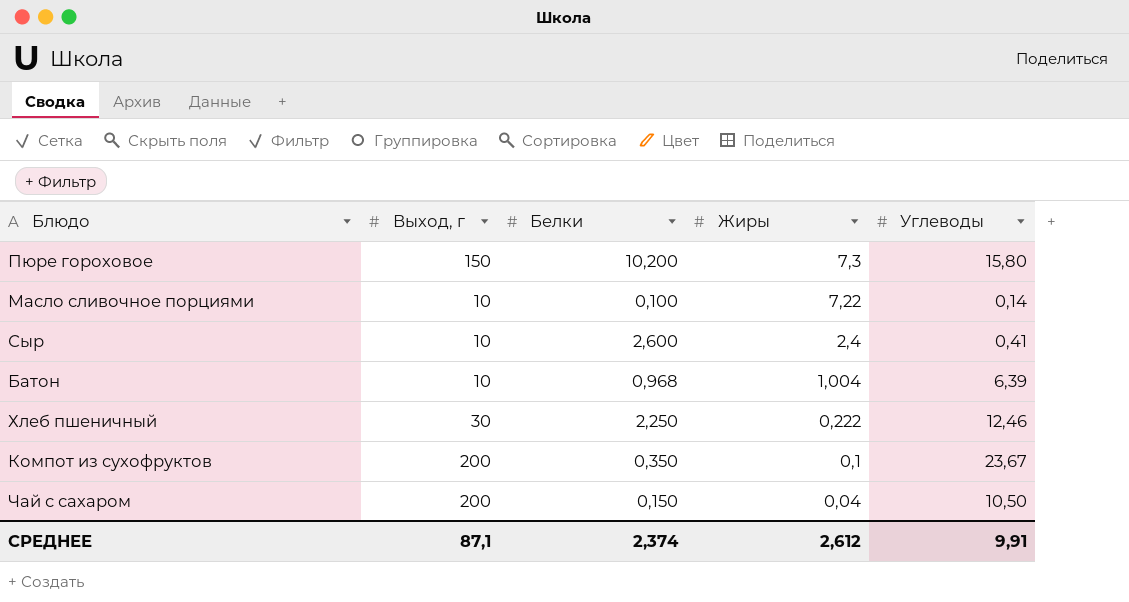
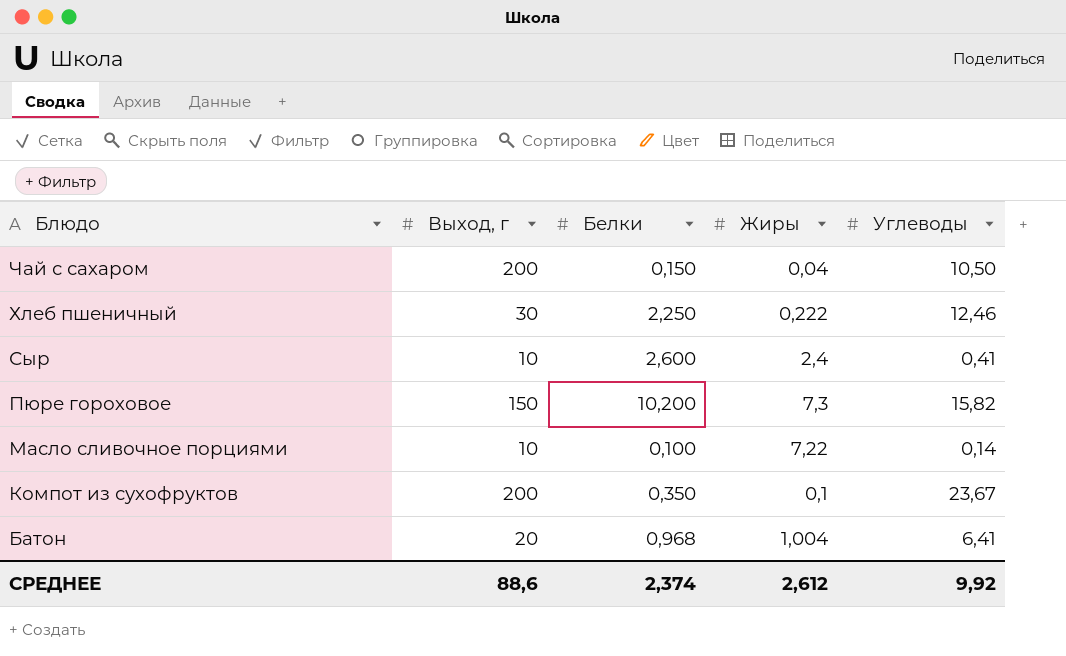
row order: Жиры descending -> Блюдо descending
Пюре гороховое | Углеводы: 15,80 -> 15,82
Батон | Выход, г: 10 -> 20
Батон | Углеводы: 6,39 -> 6,41
СРЕДНЕЕ | Выход, г: 87,1 -> 88,6
СРЕДНЕЕ | Углеводы: 9,91 -> 9,92

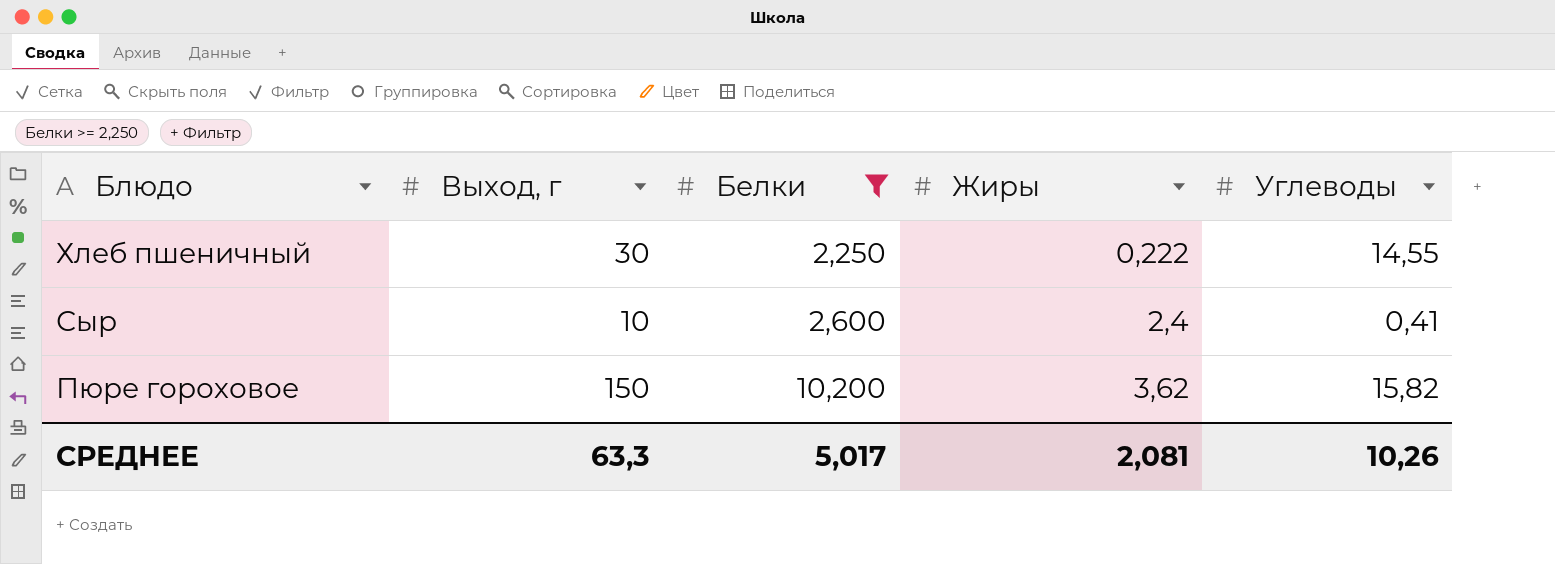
filter: none -> Белки >= 2,250
Хлеб пшеничный | Углеводы: 12,46 -> 14,55
Пюре гороховое | Жиры: 7,3 -> 3,62
СРЕДНЕЕ | Выход, г: 88,6 -> 63,3
СРЕДНЕЕ | Белки: 2,374 -> 5,017
СРЕДНЕЕ | Жиры: 2,612 -> 2,081
СРЕДНЕЕ | Углеводы: 9,92 -> 10,26

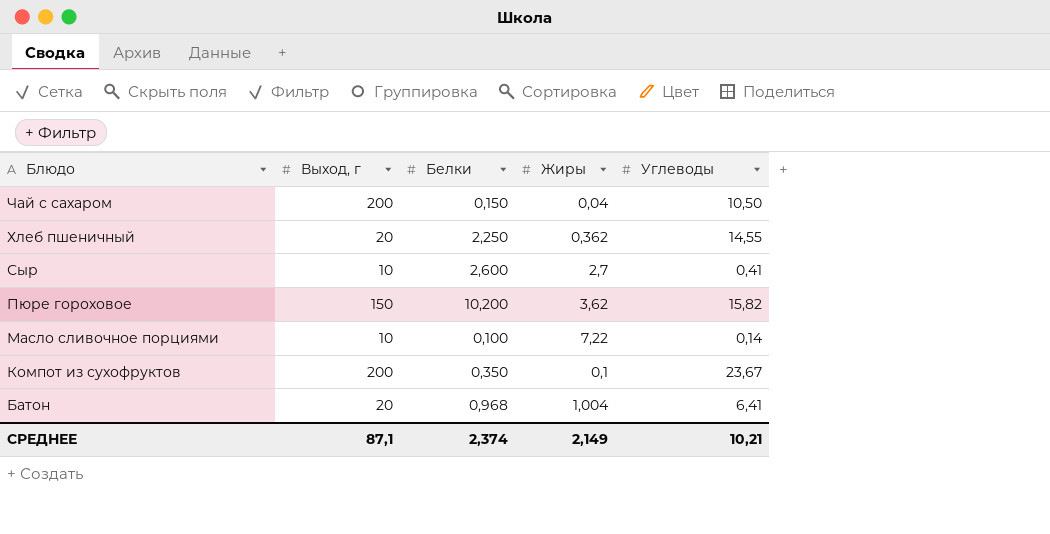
filter: Белки >= 2,250 -> none
Хлеб пшеничный | Выход, г: 30 -> 20
Хлеб пшеничный | Жиры: 0,222 -> 0,362
Сыр | Жиры: 2,4 -> 2,7
СРЕДНЕЕ | Выход, г: 63,3 -> 87,1
СРЕДНЕЕ | Белки: 5,017 -> 2,374
СРЕДНЕЕ | Жиры: 2,081 -> 2,149
СРЕДНЕЕ | Углеводы: 10,26 -> 10,21

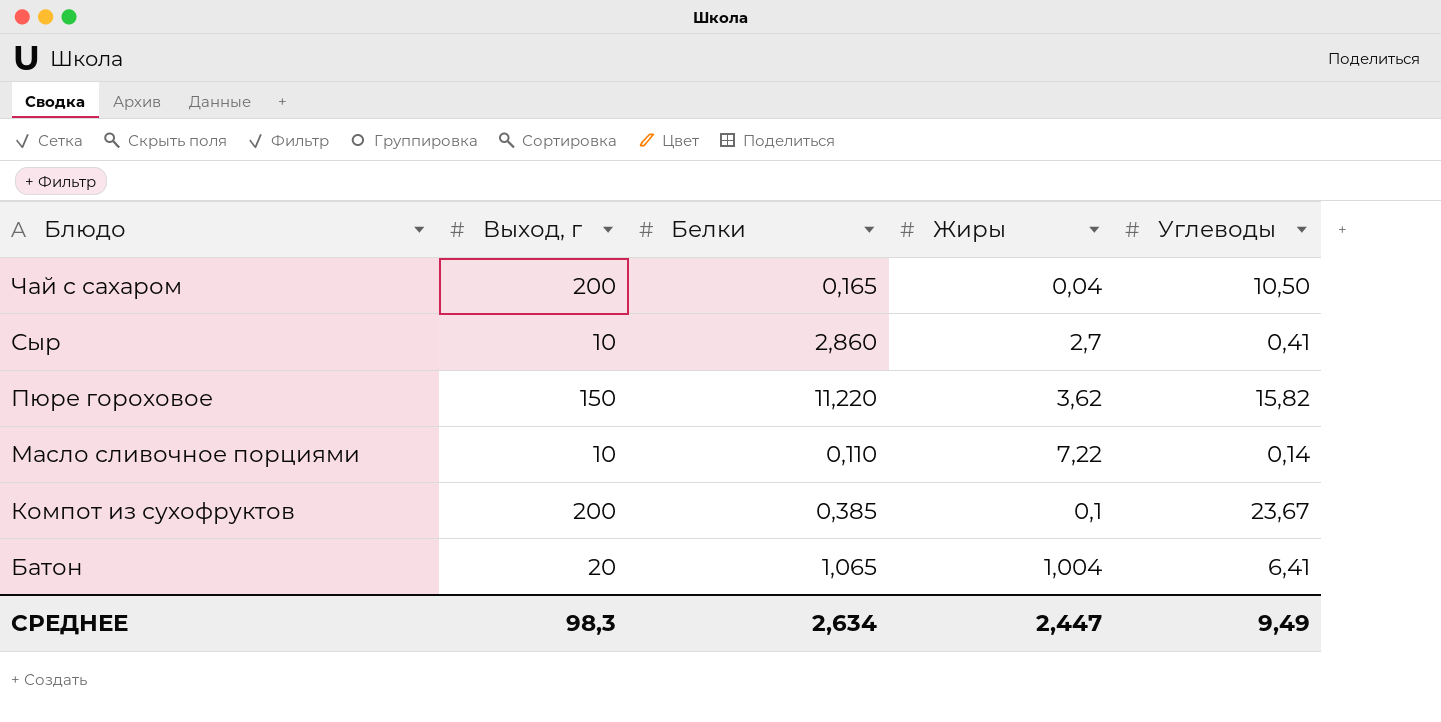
row Хлеб пшеничный: 20 | 2,250 | 0,362 | 14,55 -> none
Чай с сахаром | Белки: 0,150 -> 0,165
Сыр | Белки: 2,600 -> 2,860
Пюре гороховое | Белки: 10,200 -> 11,220
Масло сливочное порциями | Белки: 0,100 -> 0,110
Компот из сухофруктов | Белки: 0,350 -> 0,385
Батон | Белки: 0,968 -> 1,065
СРЕДНЕЕ | Выход, г: 87,1 -> 98,3
СРЕДНЕЕ | Белки: 2,374 -> 2,634
СРЕДНЕЕ | Жиры: 2,149 -> 2,447
СРЕДНЕЕ | Углеводы: 10,21 -> 9,49

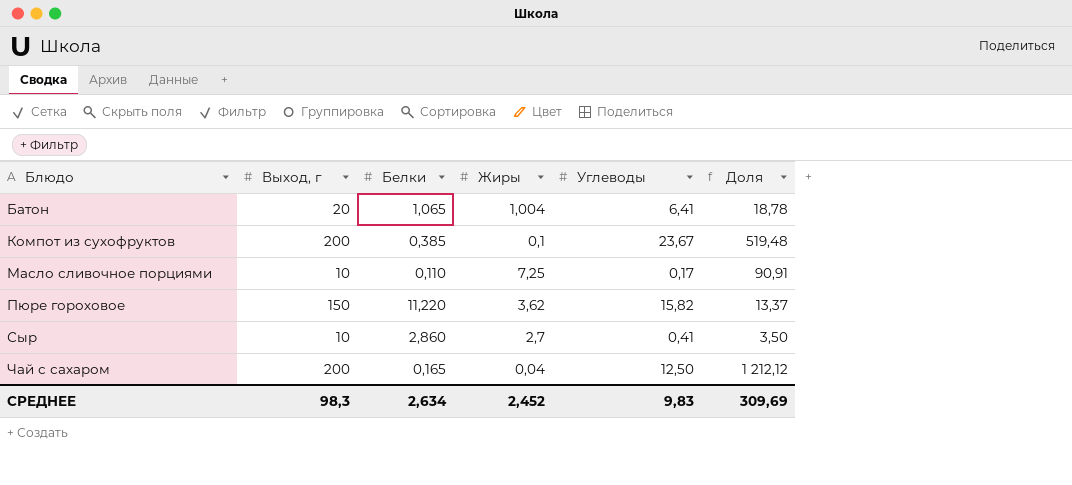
row order: Блюдо descending -> Блюдо ascending
column Доля | formula: none -> [Выход, г] / [Белки]
Масло сливочное порциями | Жиры: 7,22 -> 7,25
Масло сливочное порциями | Углеводы: 0,14 -> 0,17
Чай с сахаром | Углеводы: 10,50 -> 12,50
СРЕДНЕЕ | Жиры: 2,447 -> 2,452
СРЕДНЕЕ | Углеводы: 9,49 -> 9,83

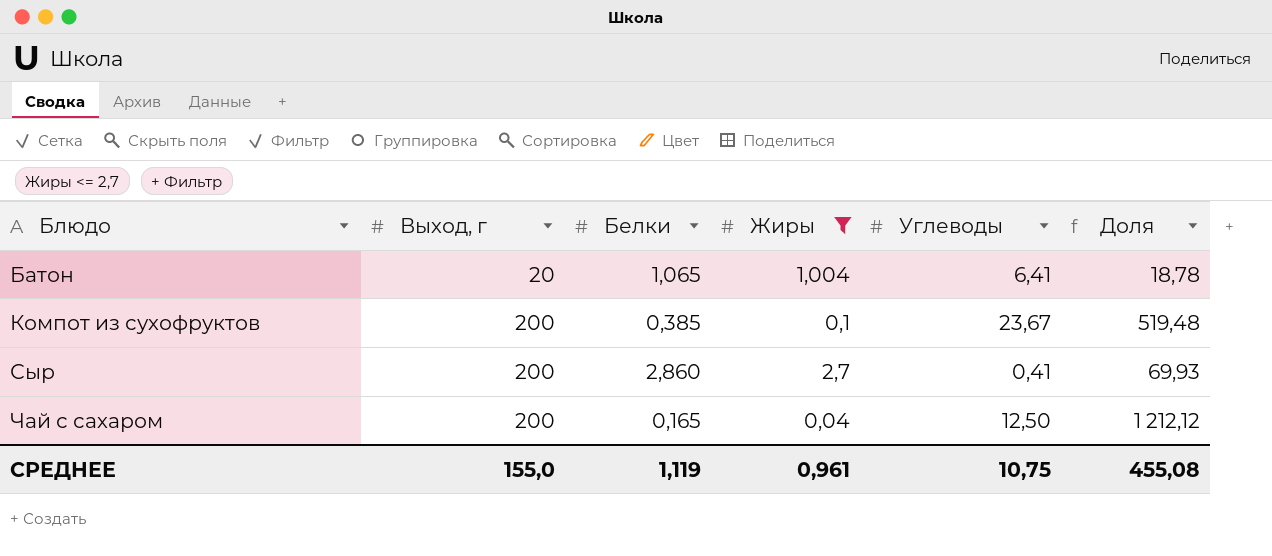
filter: none -> Жиры <= 2,7
Сыр | Выход, г: 10 -> 200
Сыр | Доля: 3,50 -> 69,93
СРЕДНЕЕ | Выход, г: 98,3 -> 155,0
СРЕДНЕЕ | Белки: 2,634 -> 1,119
СРЕДНЕЕ | Жиры: 2,452 -> 0,961
СРЕДНЕЕ | Углеводы: 9,83 -> 10,75
СРЕДНЕЕ | Доля: 309,69 -> 455,08

